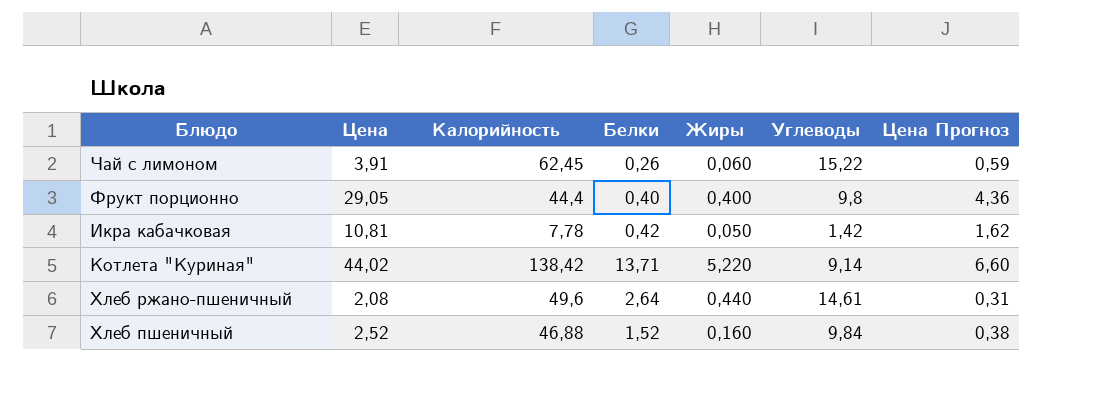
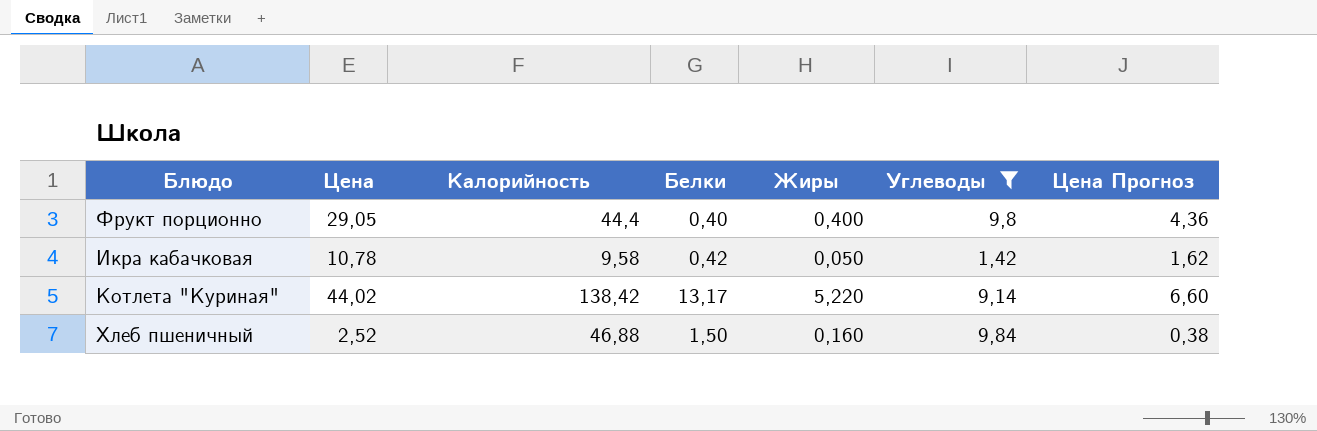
filter: none -> Углеводы <= 9,84
Икра кабачковая | Цена: 10,81 -> 10,78
Икра кабачковая | Калорийность: 7,78 -> 9,58
Котлета "Куриная" | Белки: 13,71 -> 13,17
Хлеб пшеничный | Белки: 1,52 -> 1,50

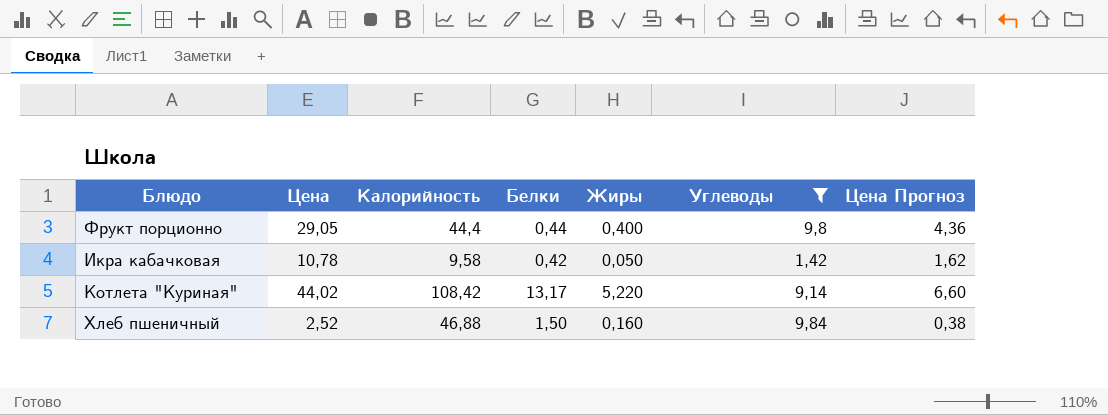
Фрукт порционно | Белки: 0,40 -> 0,44
Котлета "Куриная" | Калорийность: 138,42 -> 108,42

